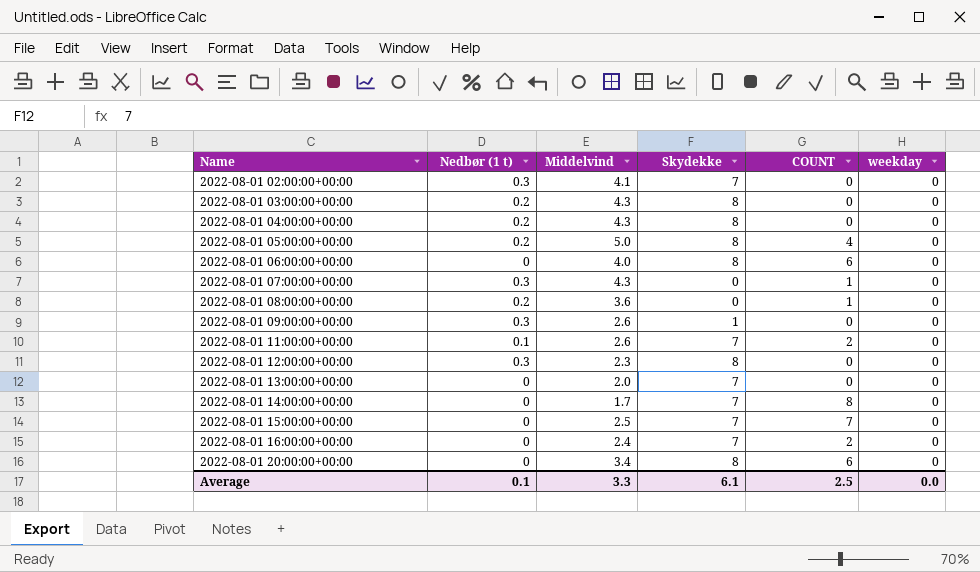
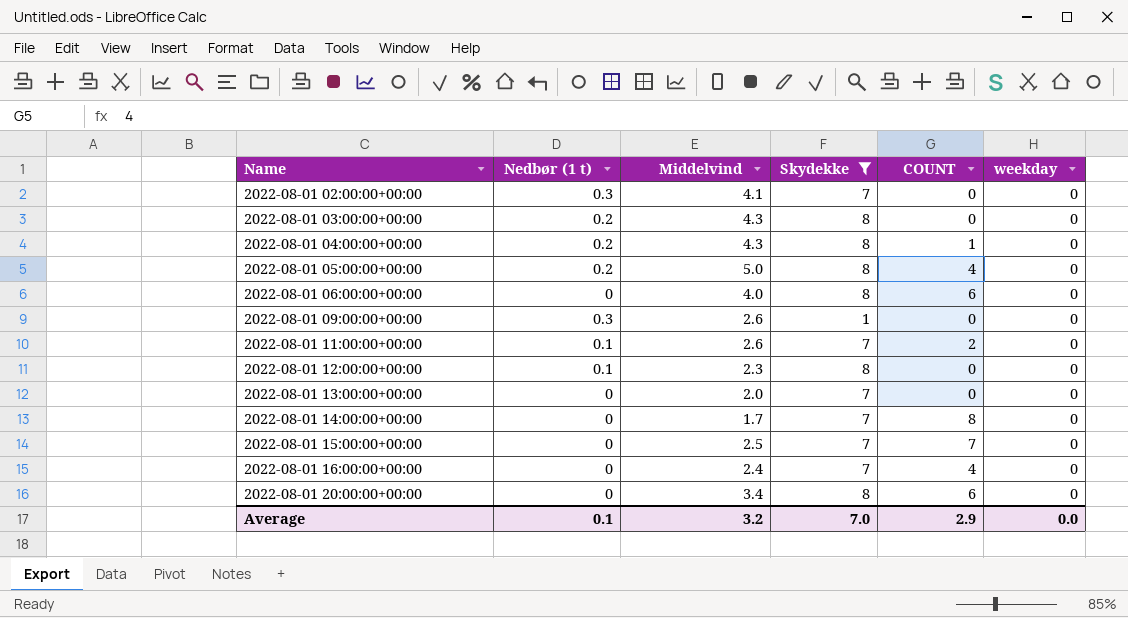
filter: none -> Skydekke != 0
2022-08-01 04:00:00+00:00 | COUNT: 0 -> 1
2022-08-01 12:00:00+00:00 | Nedbør (1 t): 0.3 -> 0.1
2022-08-01 16:00:00+00:00 | COUNT: 2 -> 4
Average | Middelvind: 3.3 -> 3.2
Average | Skydekke: 6.1 -> 7.0
Average | COUNT: 2.5 -> 2.9

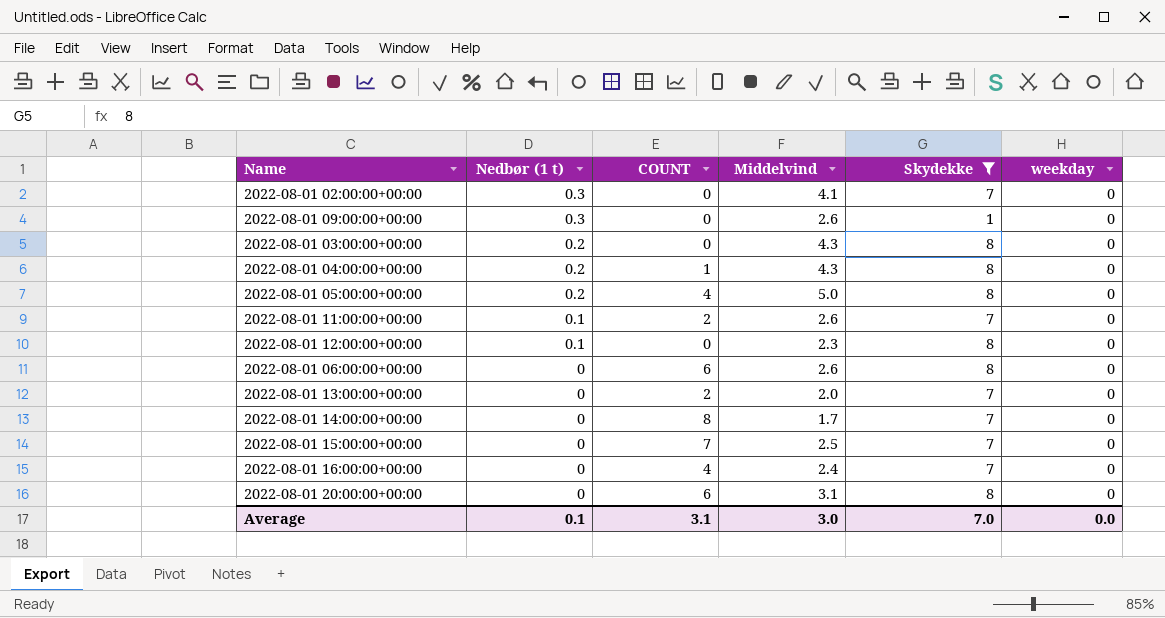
row order: Name ascending -> Nedbør (1 t) descending
column COUNT | position: 5 -> 3
2022-08-01 06:00:00+00:00 | Middelvind: 4.0 -> 2.6
2022-08-01 13:00:00+00:00 | COUNT: 0 -> 2
2022-08-01 20:00:00+00:00 | Middelvind: 3.4 -> 3.1
Average | COUNT: 2.9 -> 3.1
Average | Middelvind: 3.2 -> 3.0

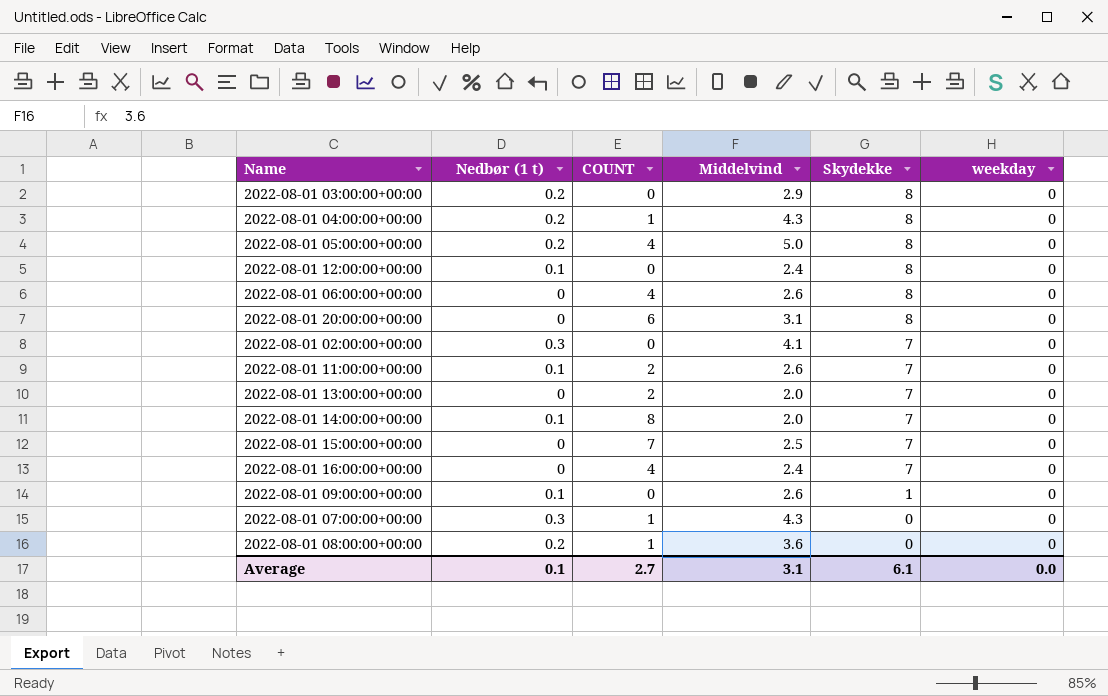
filter: Skydekke != 0 -> none
row order: Nedbør (1 t) descending -> Skydekke descending
2022-08-01 03:00:00+00:00 | Middelvind: 4.3 -> 2.9
2022-08-01 12:00:00+00:00 | Middelvind: 2.3 -> 2.4
2022-08-01 06:00:00+00:00 | COUNT: 6 -> 4
2022-08-01 14:00:00+00:00 | Nedbør (1 t): 0 -> 0.1
2022-08-01 14:00:00+00:00 | Middelvind: 1.7 -> 2.0
2022-08-01 09:00:00+00:00 | Nedbør (1 t): 0.3 -> 0.1
Average | COUNT: 3.1 -> 2.7
Average | Middelvind: 3.0 -> 3.1
Average | Skydekke: 7.0 -> 6.1

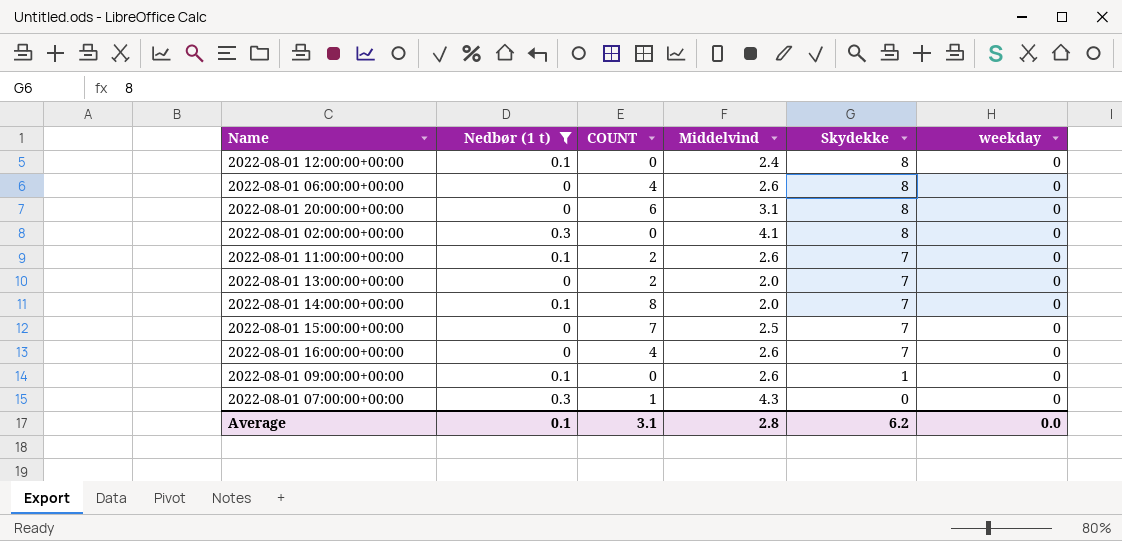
filter: none -> Nedbør (1 t) != 0.2
2022-08-01 02:00:00+00:00 | Skydekke: 7 -> 8
2022-08-01 16:00:00+00:00 | Middelvind: 2.4 -> 2.6
Average | COUNT: 2.7 -> 3.1
Average | Middelvind: 3.1 -> 2.8
Average | Skydekke: 6.1 -> 6.2

